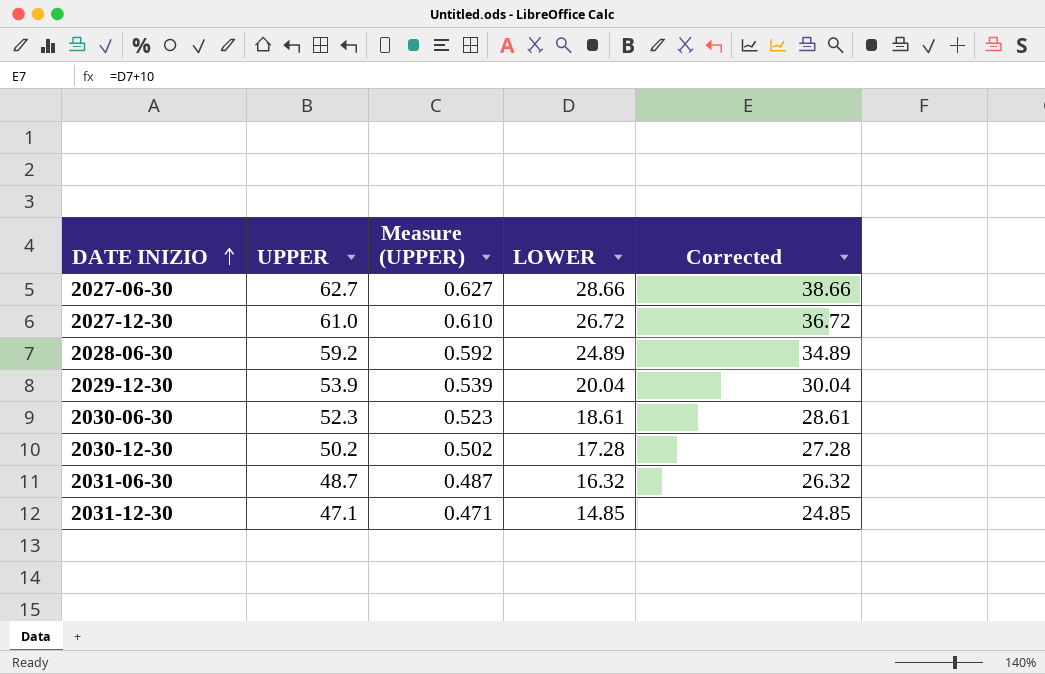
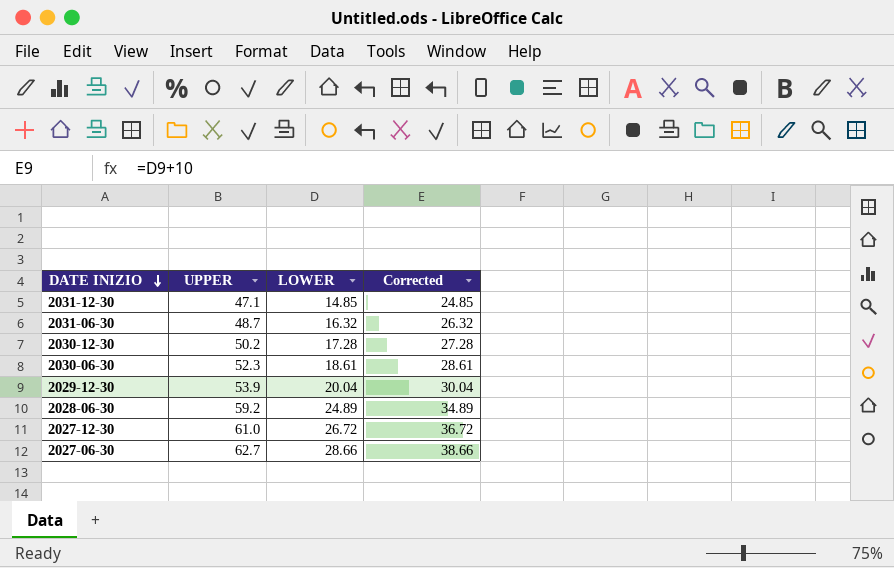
row order: DATE INIZIO ascending -> DATE INIZIO descending
column Measure (UPPER) | formula: [UPPER] * 0.01 -> none

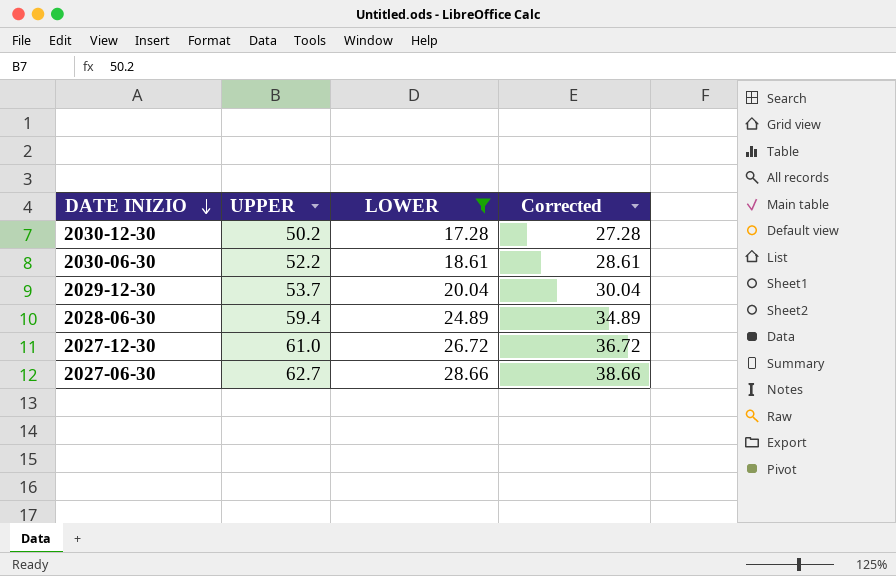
filter: none -> LOWER >= 17.28
2030-06-30 | UPPER: 52.3 -> 52.2
2029-12-30 | UPPER: 53.9 -> 53.7
2028-06-30 | UPPER: 59.2 -> 59.4

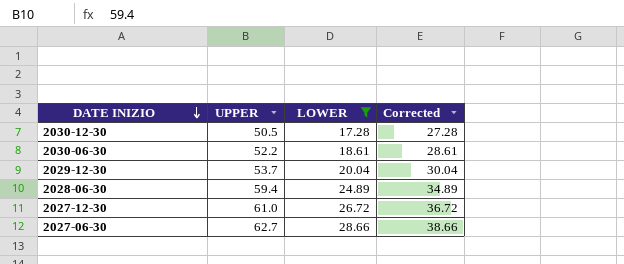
2030-12-30 | UPPER: 50.2 -> 50.5

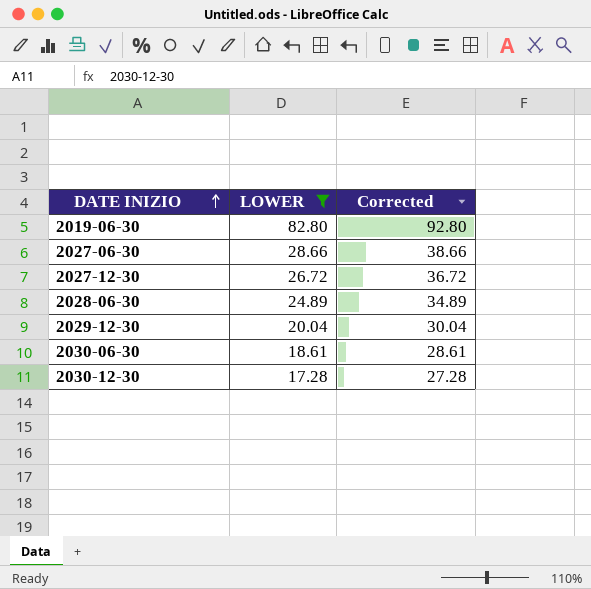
row order: DATE INIZIO descending -> DATE INIZIO ascending
column UPPER | position: 2 -> none
row 2019-06-30: none -> 82.80 | 92.80

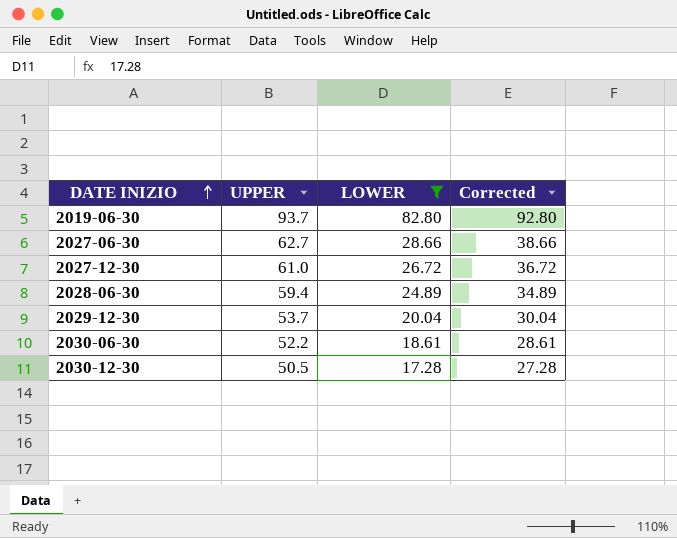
column UPPER | position: none -> 2

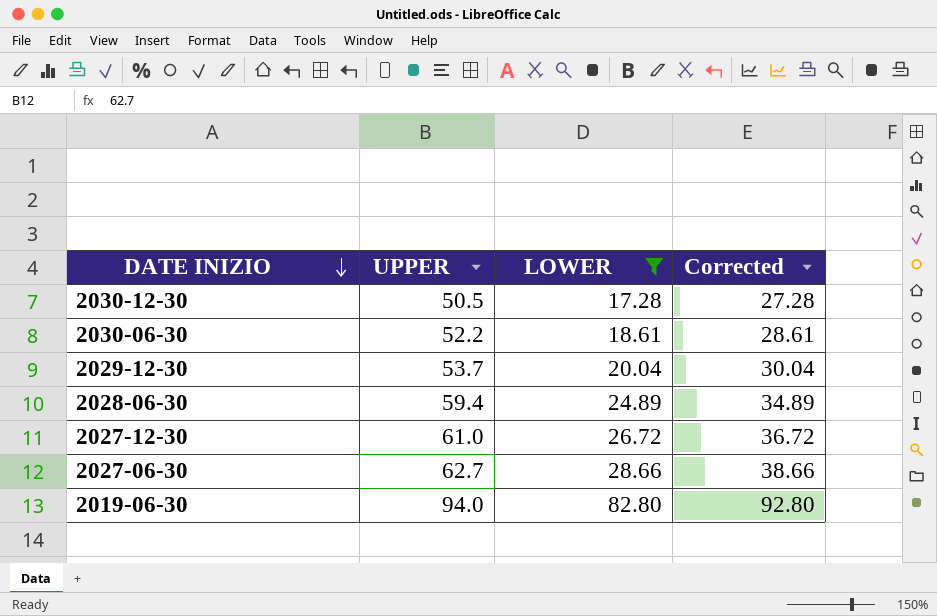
row order: DATE INIZIO ascending -> DATE INIZIO descending
2019-06-30 | UPPER: 93.7 -> 94.0

